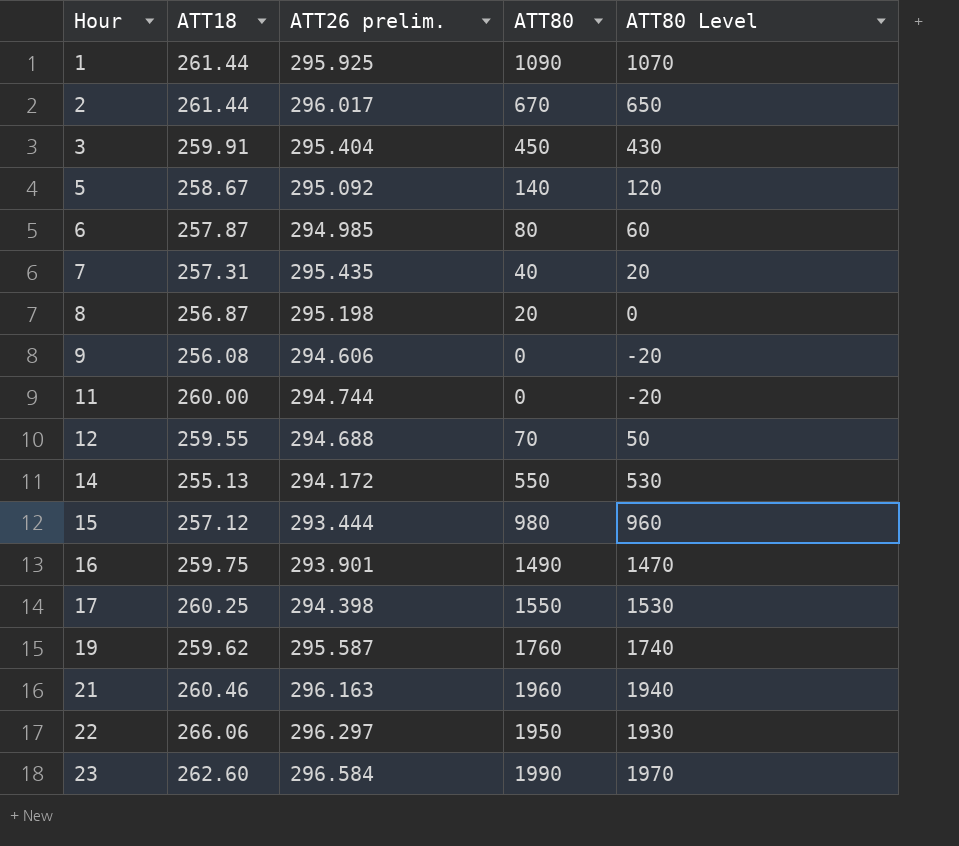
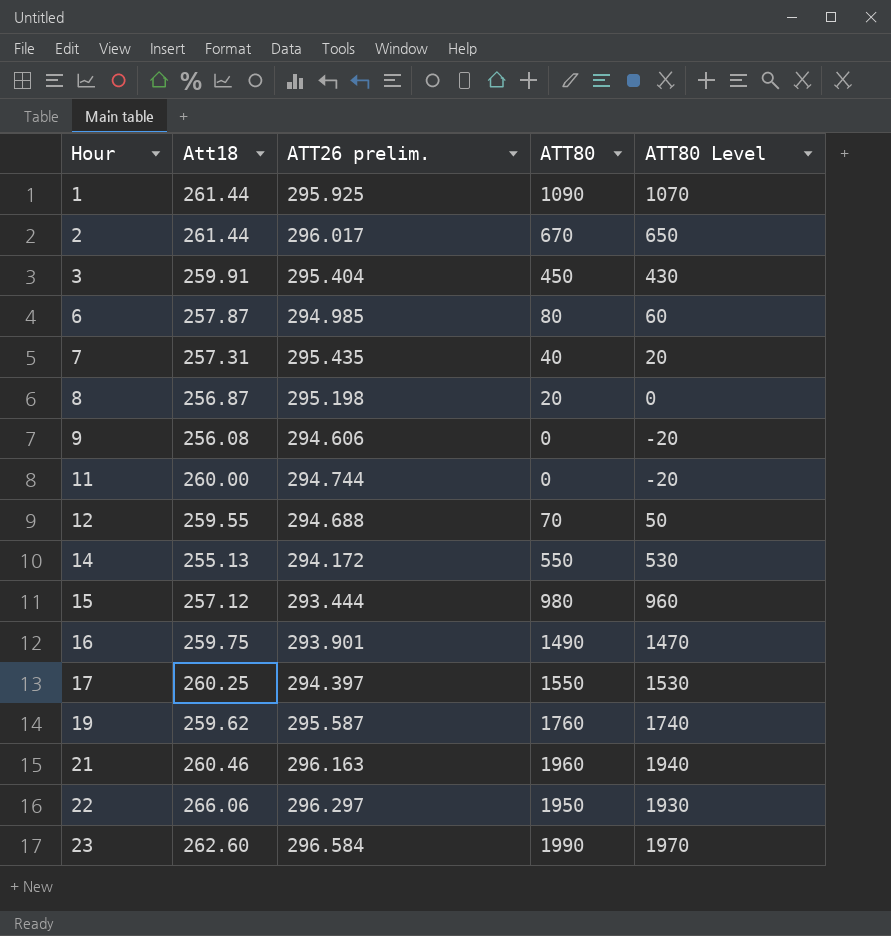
column name: ATT18 -> Att18
row 5: 258.67 | 295.092 | 140 | 120 -> none
17 | ATT26 prelim.: 294.398 -> 294.397

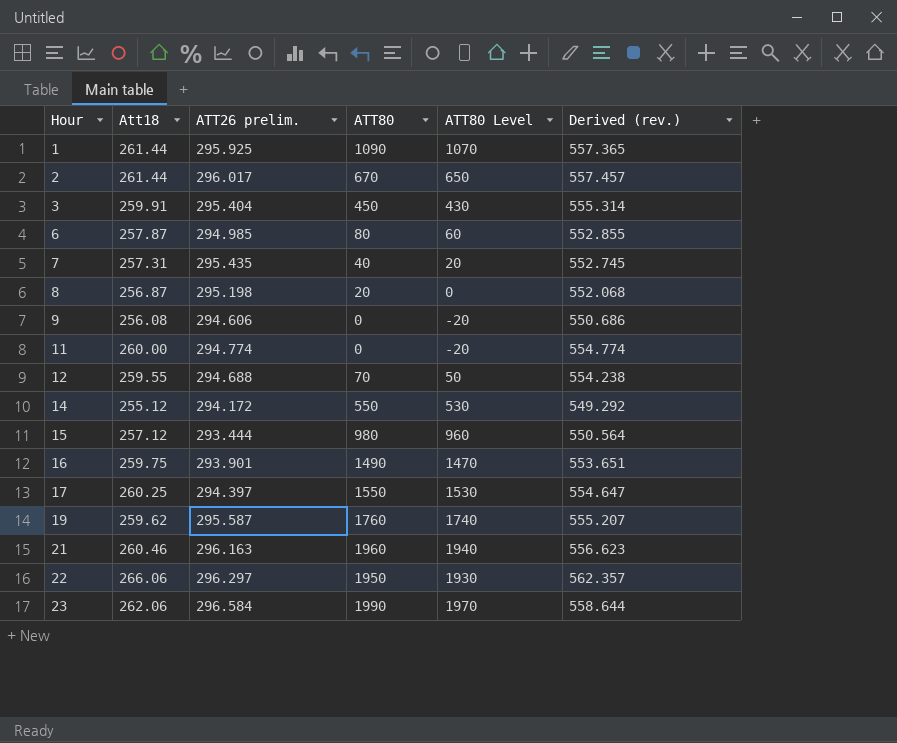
column Derived (rev.) | formula: none -> [Att18] + [ATT26 prelim.]
11 | ATT26 prelim.: 294.744 -> 294.774
14 | Att18: 255.13 -> 255.12
23 | Att18: 262.60 -> 262.06

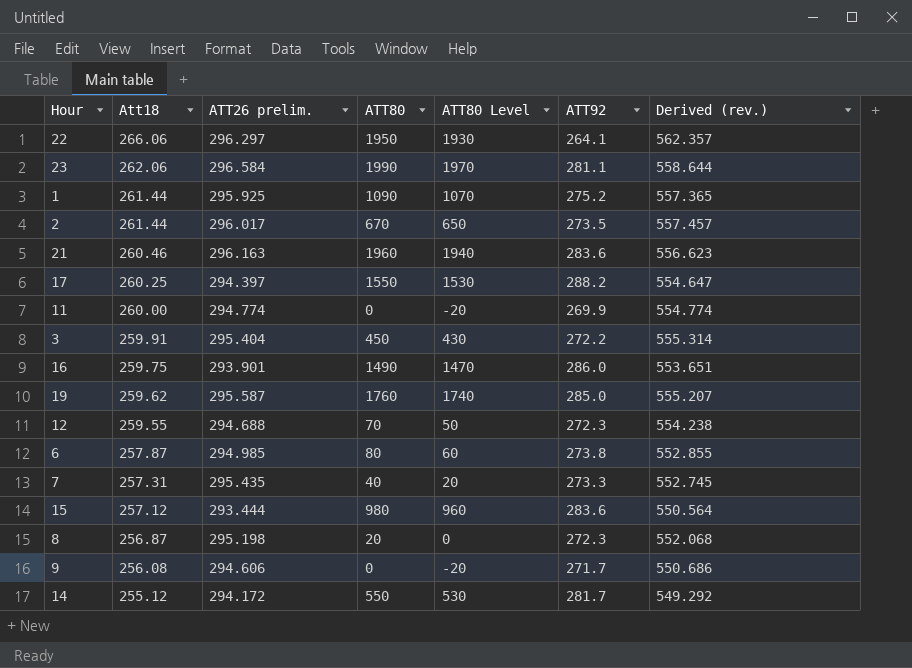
row order: Hour ascending -> Att18 descending
column ATT92 | position: none -> 6

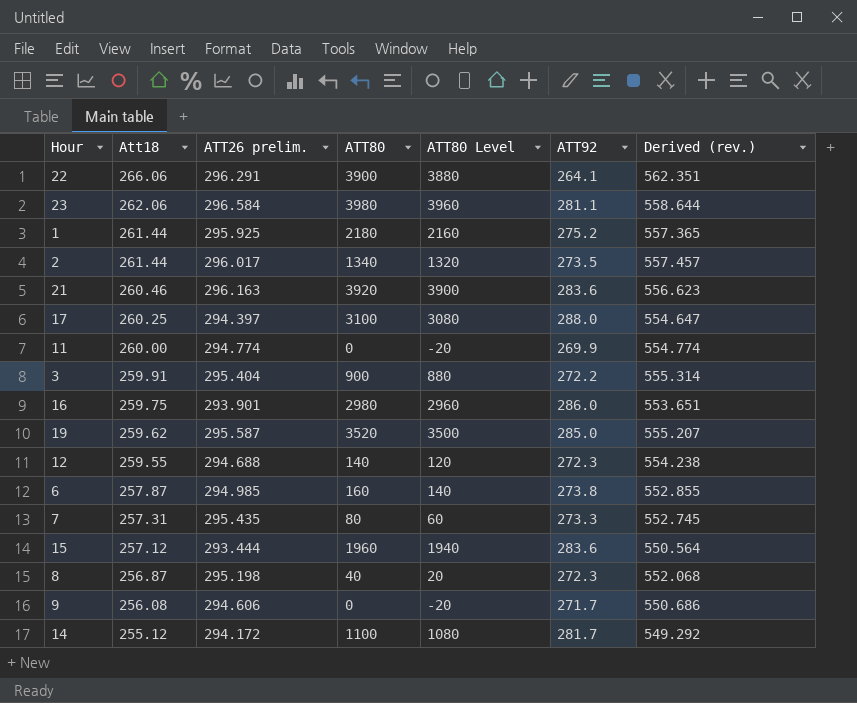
22 | ATT26 prelim.: 296.297 -> 296.291
22 | ATT80: 1950 -> 3900
22 | ATT80 Level: 1930 -> 3880
22 | Derived (rev.): 562.357 -> 562.351
23 | ATT80: 1990 -> 3980
23 | ATT80 Level: 1970 -> 3960
1 | ATT80: 1090 -> 2180
1 | ATT80 Level: 1070 -> 2160
2 | ATT80: 670 -> 1340
2 | ATT80 Level: 650 -> 1320
21 | ATT80: 1960 -> 3920
21 | ATT80 Level: 1940 -> 3900
17 | ATT80: 1550 -> 3100
17 | ATT80 Level: 1530 -> 3080
17 | ATT92: 288.2 -> 288.0
3 | ATT80: 450 -> 900
3 | ATT80 Level: 430 -> 880
16 | ATT80: 1490 -> 2980
16 | ATT80 Level: 1470 -> 2960
19 | ATT80: 1760 -> 3520
19 | ATT80 Level: 1740 -> 3500
12 | ATT80: 70 -> 140
12 | ATT80 Level: 50 -> 120
6 | ATT80: 80 -> 160
6 | ATT80 Level: 60 -> 140
7 | ATT80: 40 -> 80
7 | ATT80 Level: 20 -> 60
15 | ATT80: 980 -> 1960
15 | ATT80 Level: 960 -> 1940
8 | ATT80: 20 -> 40
8 | ATT80 Level: 0 -> 20
14 | ATT80: 550 -> 1100
14 | ATT80 Level: 530 -> 1080

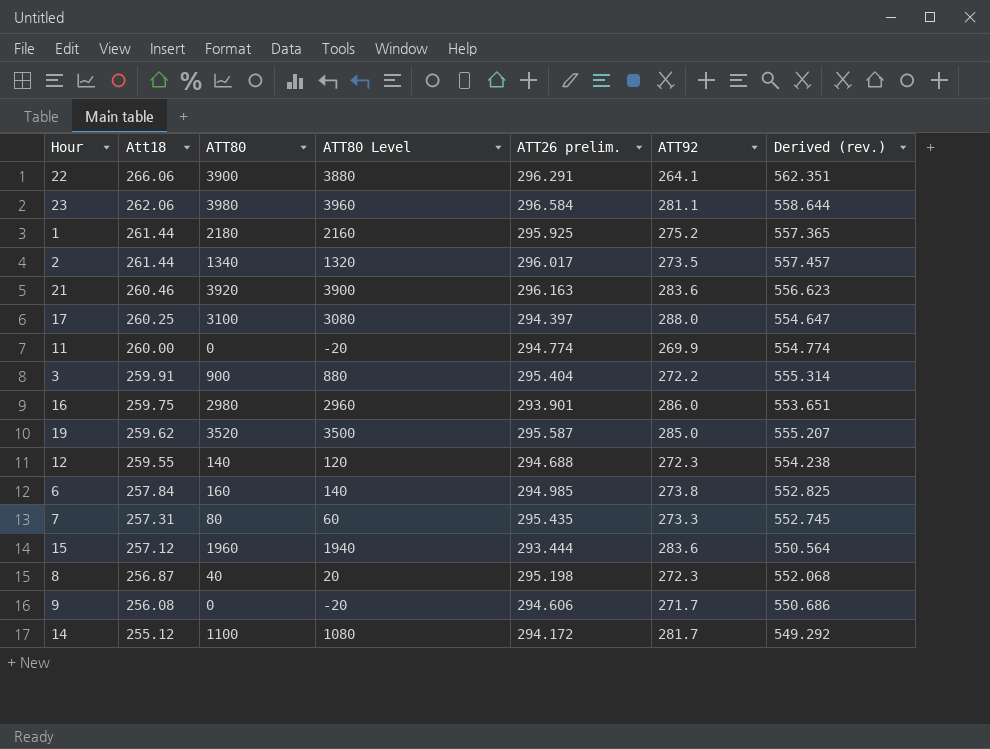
column ATT26 prelim. | position: 3 -> 5
6 | Att18: 257.87 -> 257.84
6 | Derived (rev.): 552.855 -> 552.825

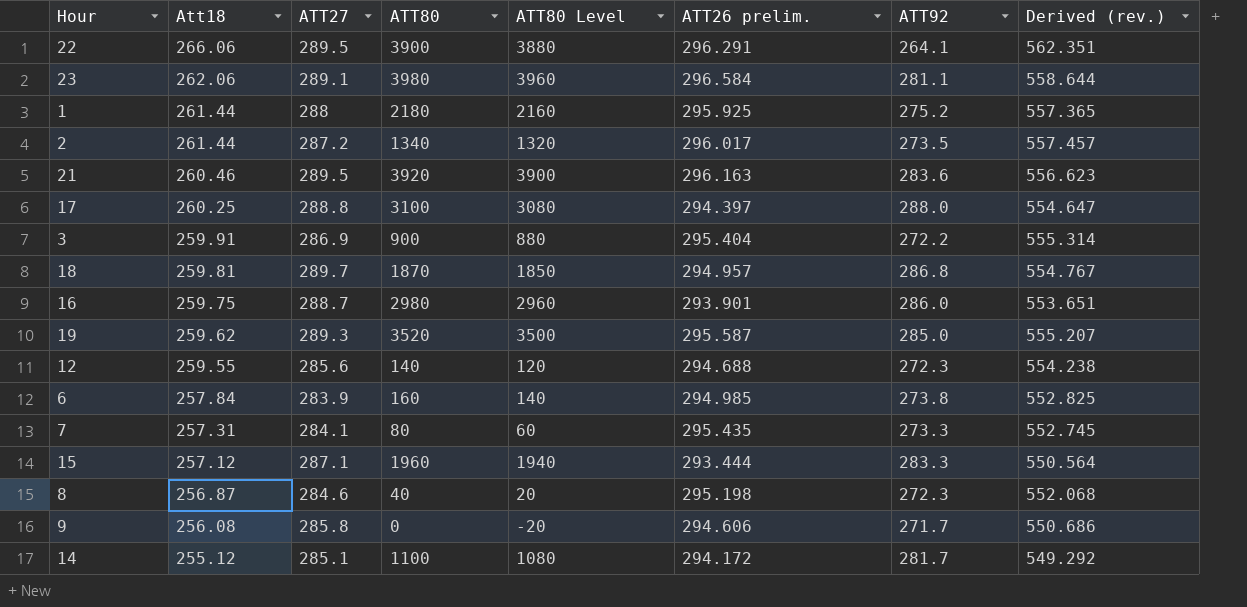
column ATT27 | position: none -> 3
row 11: 260.00 | 0 | -20 | 294.774 | 269.9 | 554.774 -> none
row 18: none -> 259.81 | 289.7 | 1870 | 1850 | 294.957 | 286.8 | 554.767
15 | ATT92: 283.6 -> 283.3

